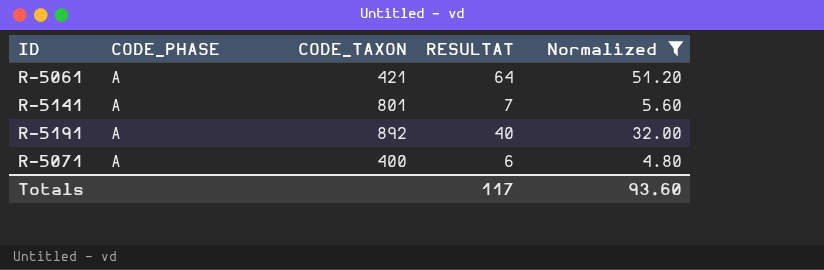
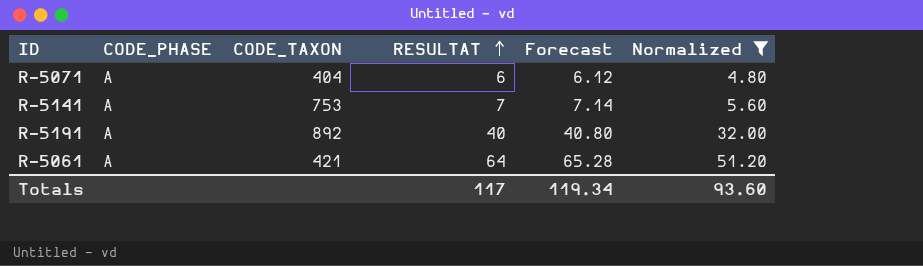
row order: none -> RESULTAT ascending
column Forecast | formula: none -> [RESULTAT] * 1.02
R-5071 | CODE_TAXON: 400 -> 404
R-5141 | CODE_TAXON: 801 -> 753

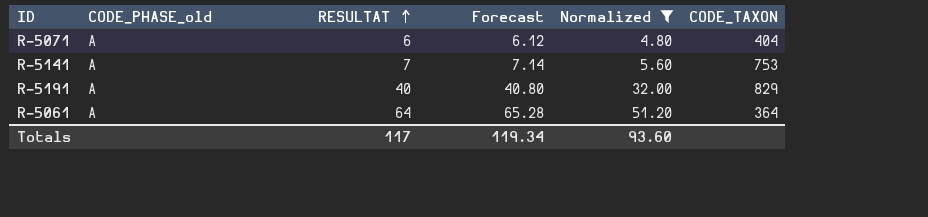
column name: CODE_PHASE -> CODE_PHASE_old
column CODE_TAXON | position: 3 -> 6
R-5191 | CODE_TAXON: 892 -> 829
R-5061 | CODE_TAXON: 421 -> 364

